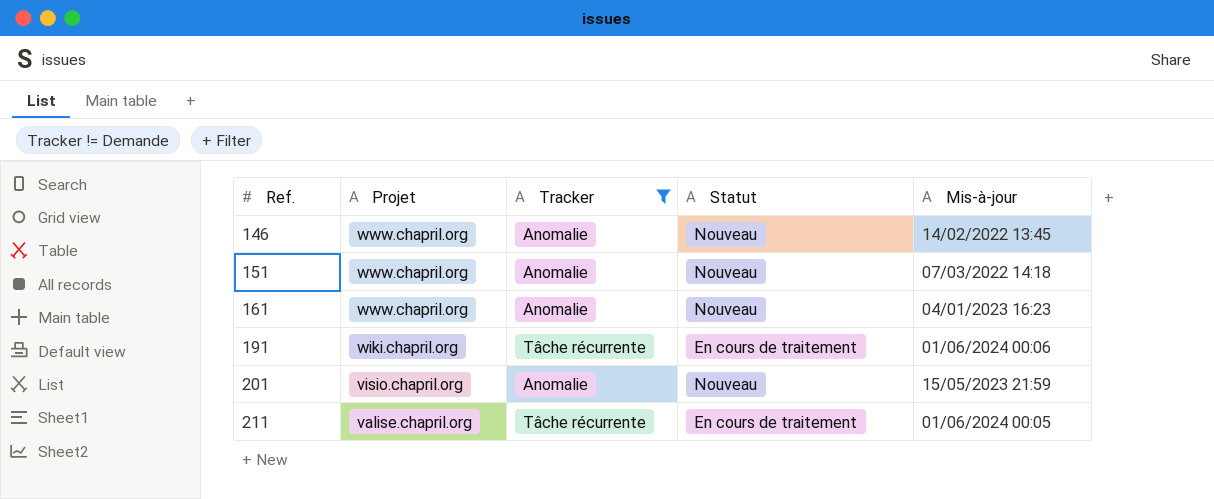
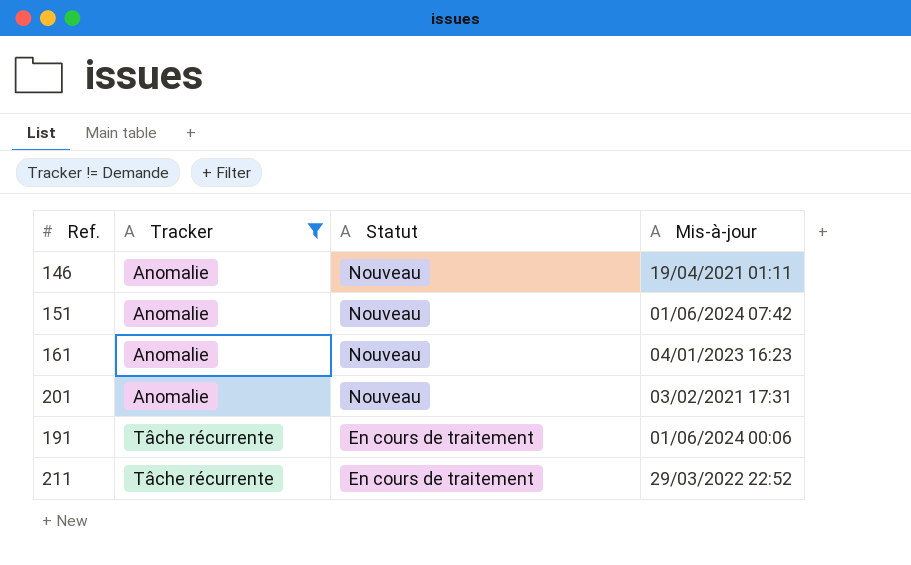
row order: Ref. ascending -> Tracker ascending
column Projet | position: 2 -> none
146 | Mis-à-jour: 14/02/2022 13:45 -> 19/04/2021 01:11
151 | Mis-à-jour: 07/03/2022 14:18 -> 01/06/2024 07:42
201 | Mis-à-jour: 15/05/2023 21:59 -> 03/02/2021 17:31
211 | Mis-à-jour: 01/06/2024 00:05 -> 29/03/2022 22:52

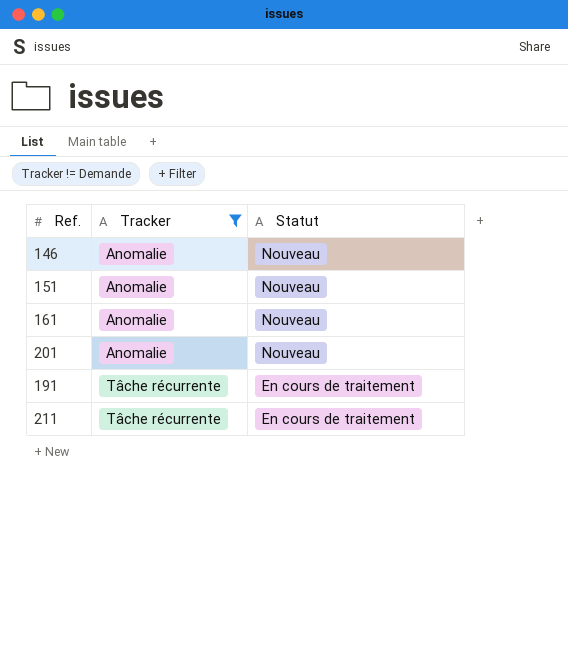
column Mis-à-jour | position: 4 -> none

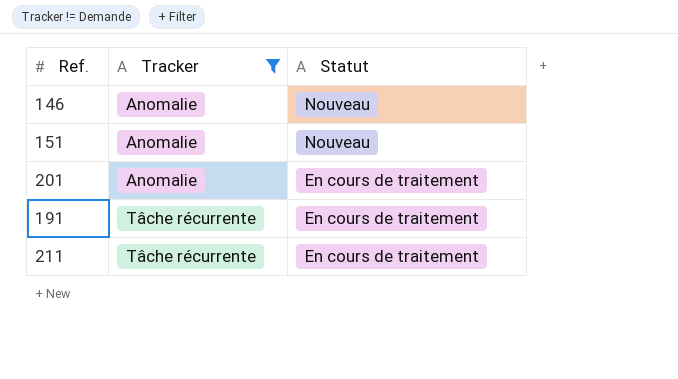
row 161: Anomalie | Nouveau -> none
201 | Statut: Nouveau -> En cours de traitement

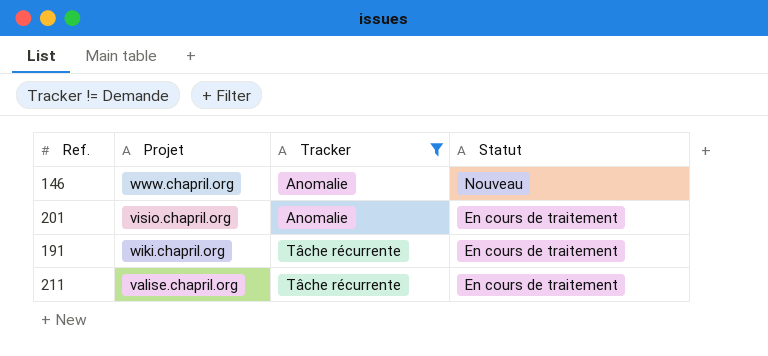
column Projet | position: none -> 2
row 151: Anomalie | Nouveau -> none

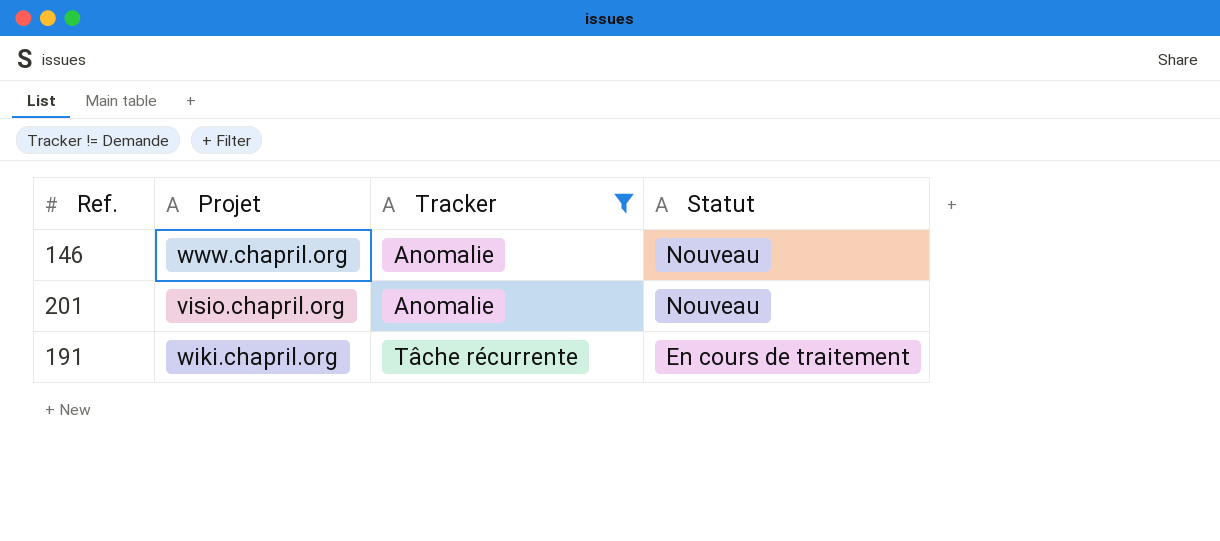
row 211: valise.chapril.org | Tâche récurrente | En cours de traitement -> none
201 | Statut: En cours de traitement -> Nouveau

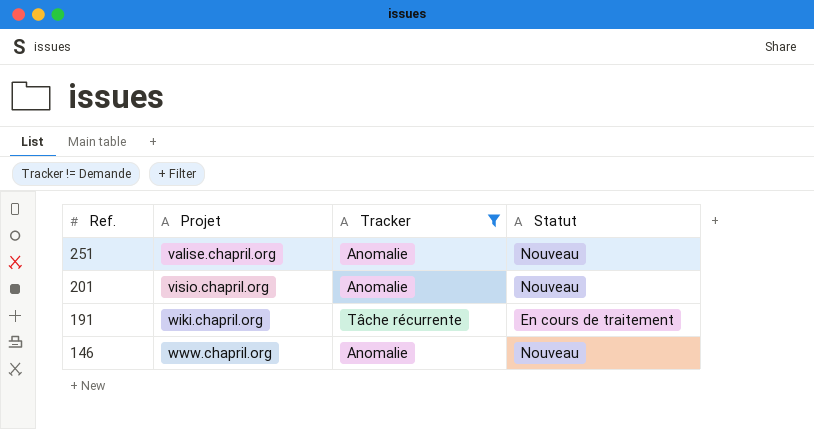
row order: Tracker ascending -> Ref. descending
row 251: none -> valise.chapril.org | Anomalie | Nouveau

